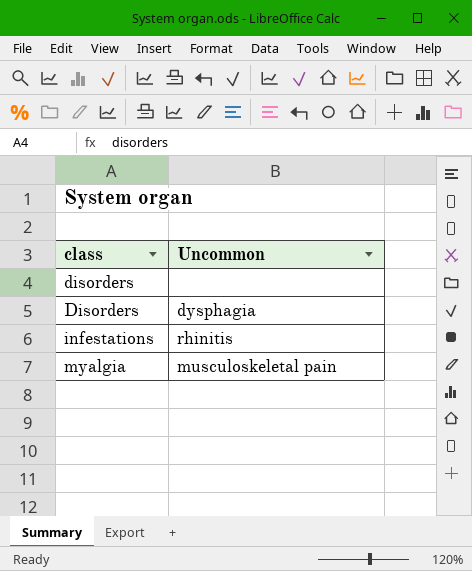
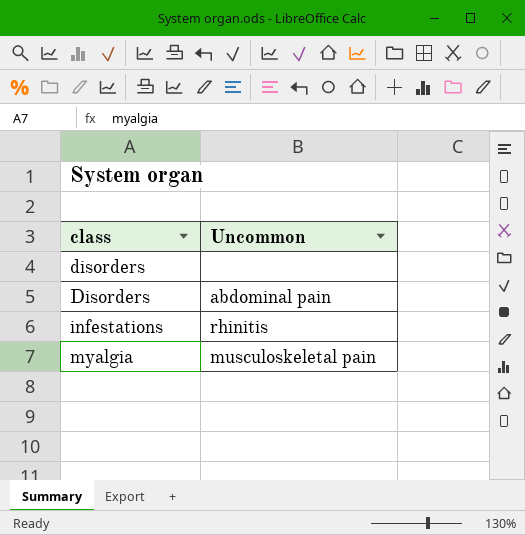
Disorders | Uncommon: dysphagia -> abdominal pain

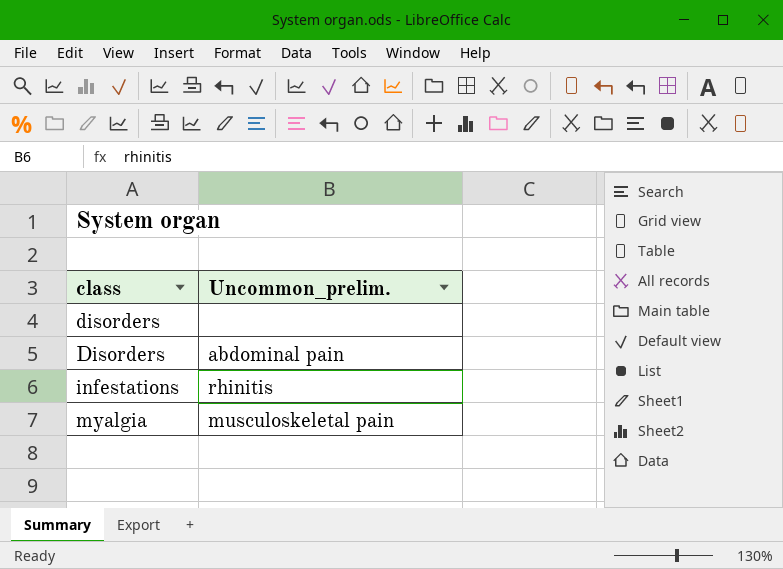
column name: Uncommon -> Uncommon_prelim.

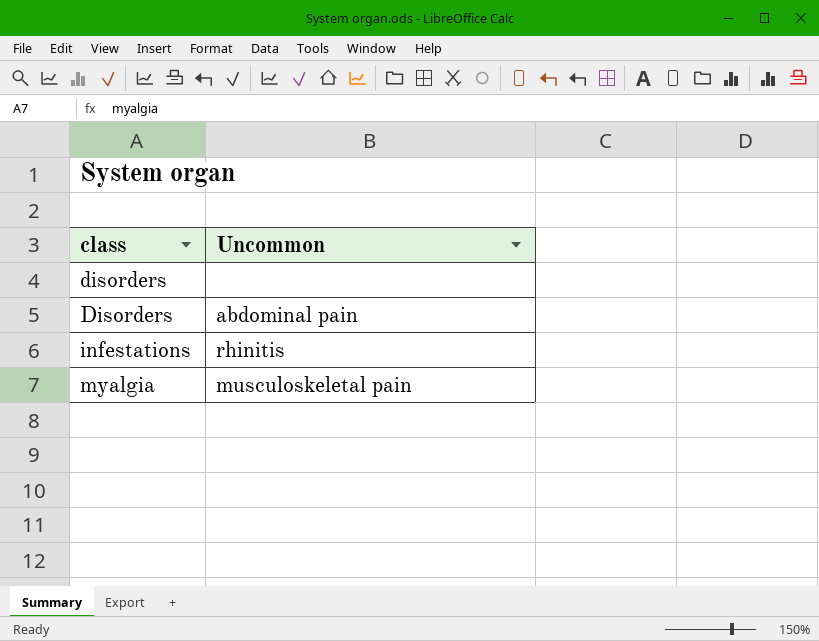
column name: Uncommon_prelim. -> Uncommon

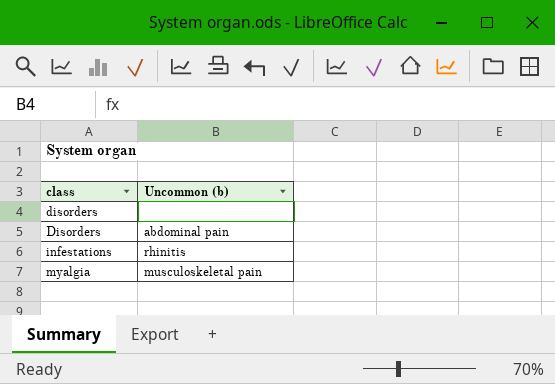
column name: Uncommon -> Uncommon (b)

